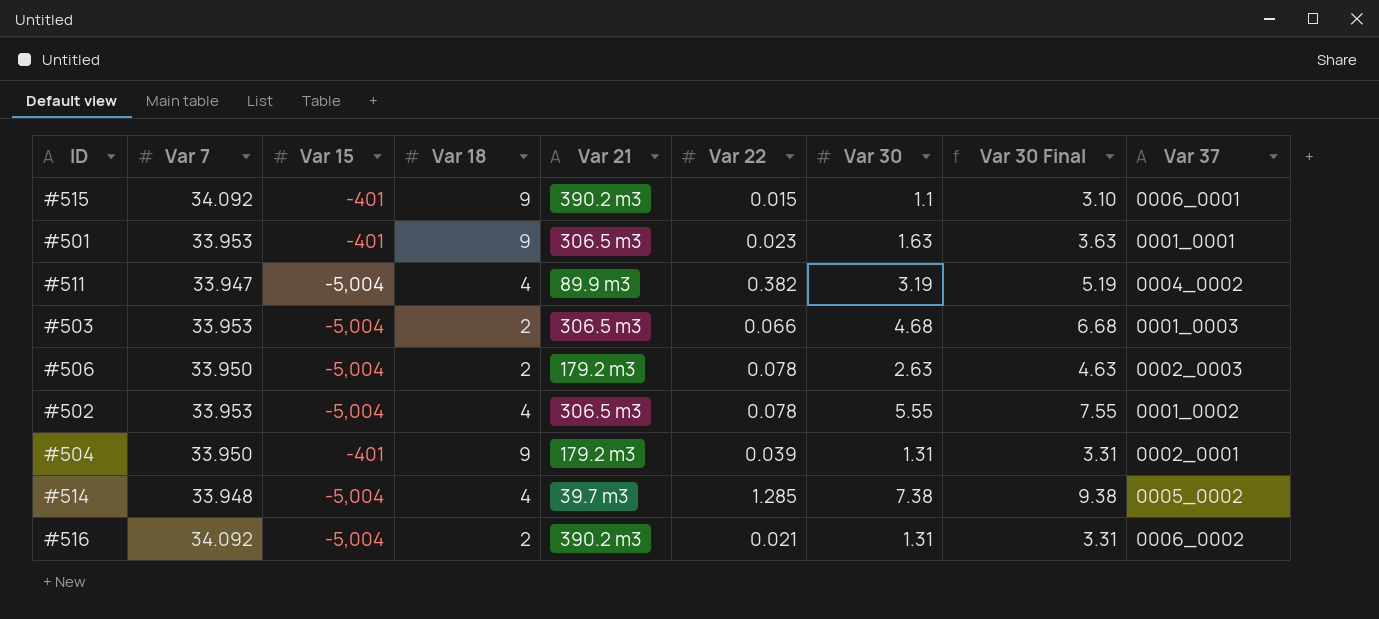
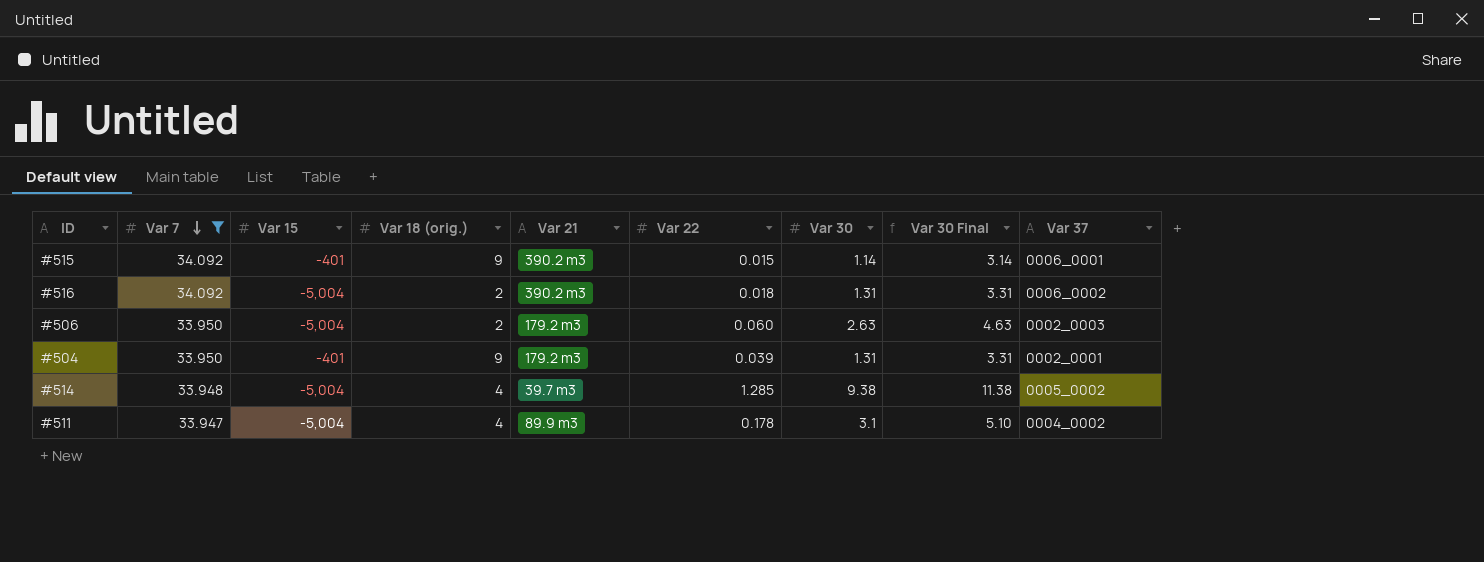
filter: none -> Var 7 != 33.953
row order: none -> Var 7 descending
column name: Var 18 -> Var 18 (orig.)
#515 | Var 30: 1.1 -> 1.14
#515 | Var 30 Final: 3.10 -> 3.14
#516 | Var 22: 0.021 -> 0.018
#506 | Var 22: 0.078 -> 0.060
#514 | Var 30: 7.38 -> 9.38
#514 | Var 30 Final: 9.38 -> 11.38
#511 | Var 22: 0.382 -> 0.178
#511 | Var 30: 3.19 -> 3.1
#511 | Var 30 Final: 5.19 -> 5.10

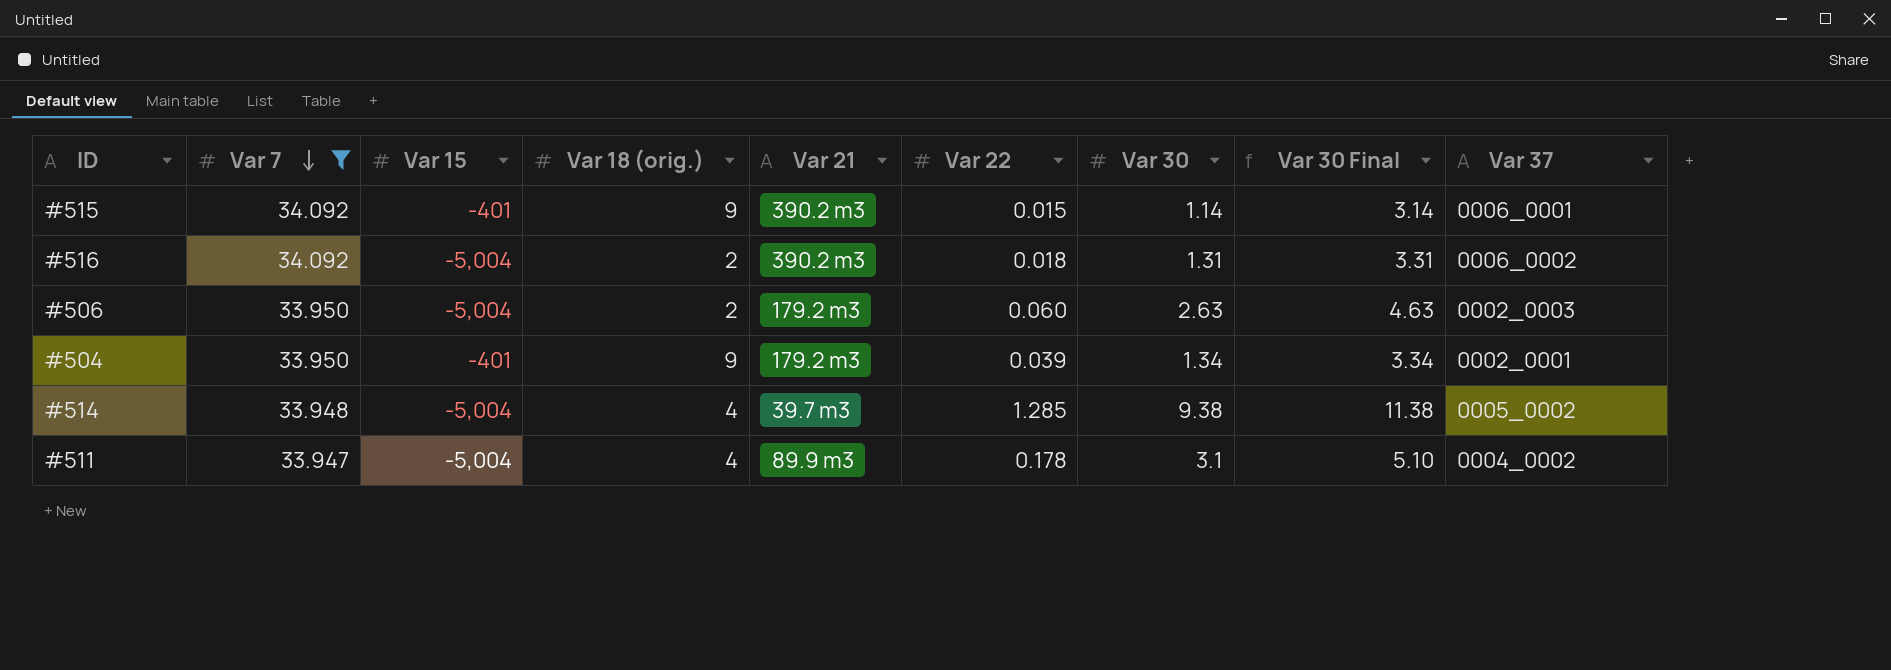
#504 | Var 30: 1.31 -> 1.34
#504 | Var 30 Final: 3.31 -> 3.34

